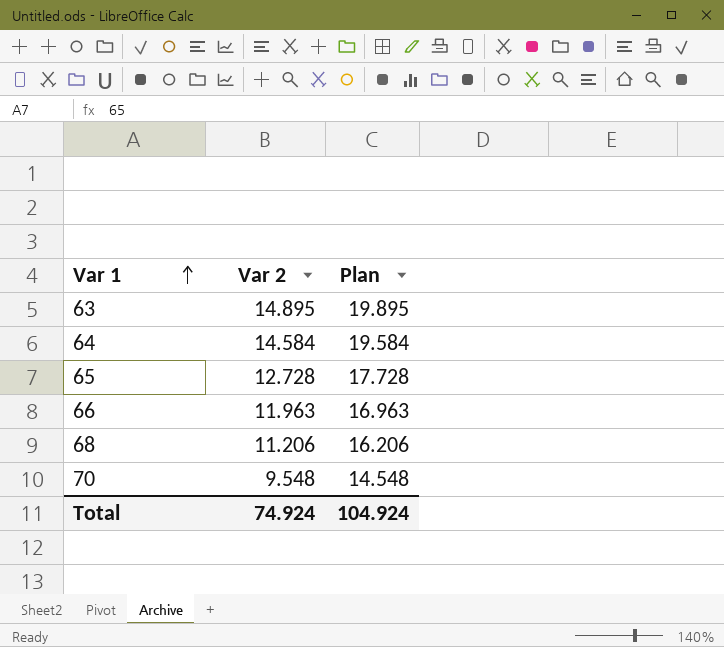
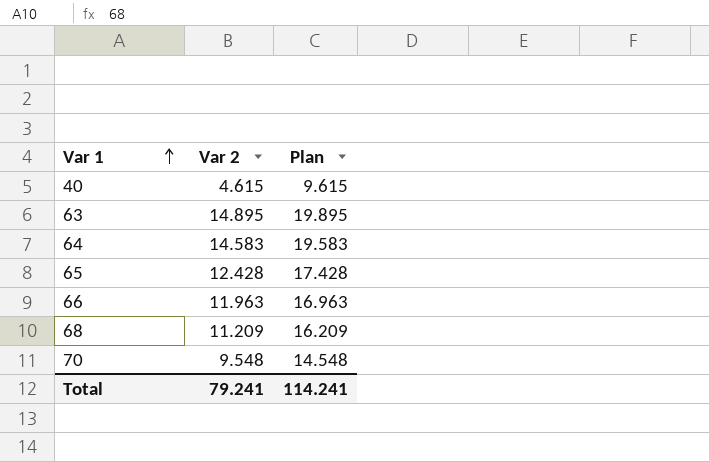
row 40: none -> 4.615 | 9.615
64 | Var 2: 14.584 -> 14.583
64 | Plan: 19.584 -> 19.583
65 | Var 2: 12.728 -> 12.428
65 | Plan: 17.728 -> 17.428
68 | Var 2: 11.206 -> 11.209
68 | Plan: 16.206 -> 16.209
Total | Var 2: 74.924 -> 79.241
Total | Plan: 104.924 -> 114.241

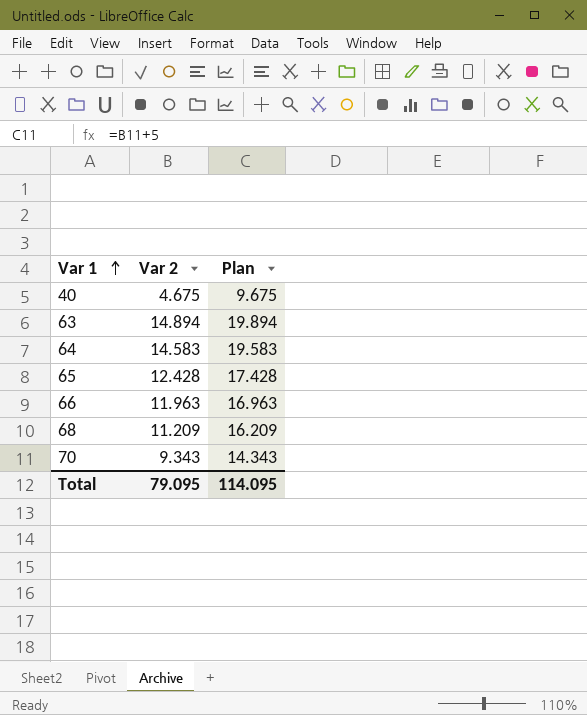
40 | Var 2: 4.615 -> 4.675
40 | Plan: 9.615 -> 9.675
63 | Var 2: 14.895 -> 14.894
63 | Plan: 19.895 -> 19.894
70 | Var 2: 9.548 -> 9.343
70 | Plan: 14.548 -> 14.343
Total | Var 2: 79.241 -> 79.095
Total | Plan: 114.241 -> 114.095

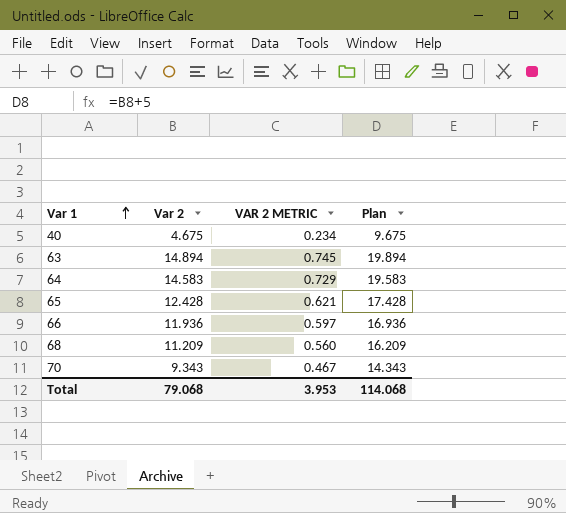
column VAR 2 METRIC | formula: none -> [Var 2] * 0.05
66 | Var 2: 11.963 -> 11.936
66 | Plan: 16.963 -> 16.936
Total | Var 2: 79.095 -> 79.068
Total | Plan: 114.095 -> 114.068

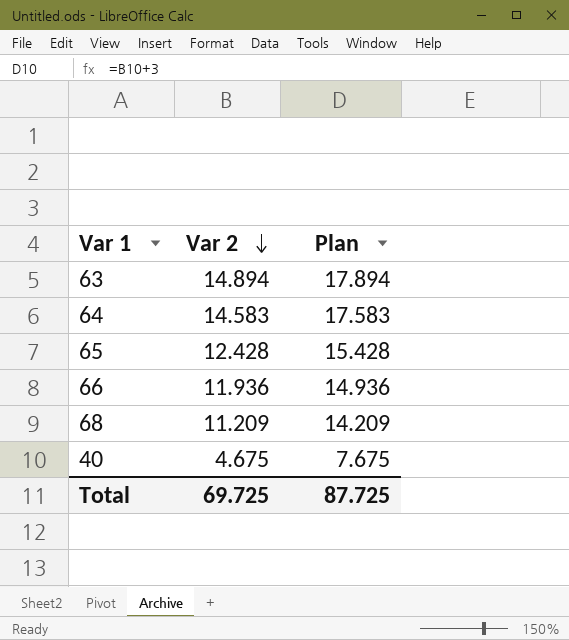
row order: Var 1 ascending -> Var 2 descending
column VAR 2 METRIC | formula: [Var 2] * 0.05 -> none
column Plan | formula: [Var 2] + 5 -> [Var 2] + 3
row 70: 9.343 | 0.467 | 14.343 -> none
Total | Var 2: 79.068 -> 69.725
Total | Plan: 114.068 -> 87.725

